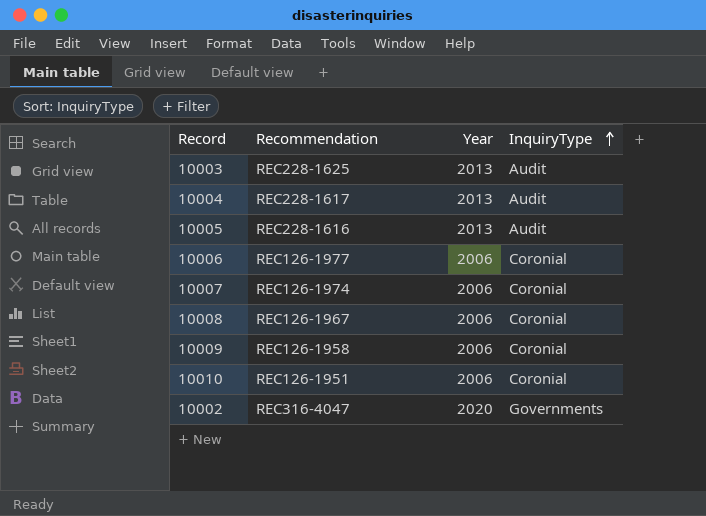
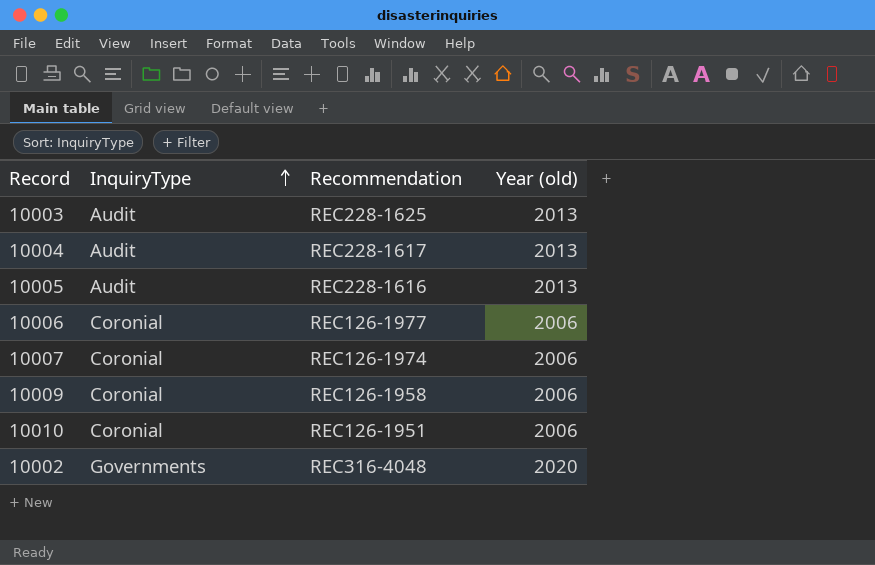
column InquiryType | position: 4 -> 2
column name: Year -> Year (old)
row 10008: REC126-1967 | 2006 | Coronial -> none
10002 | Recommendation: REC316-4047 -> REC316-4048

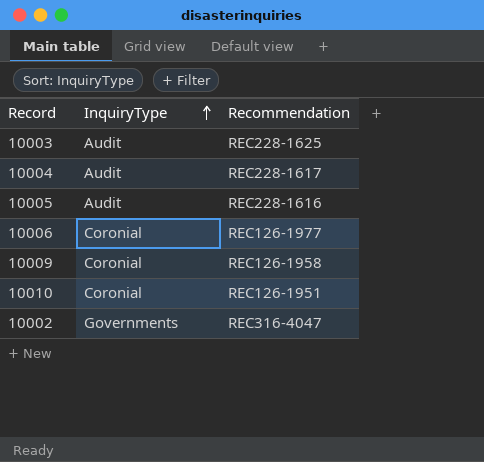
column Year (old) | position: 4 -> none
row 10007: Coronial | REC126-1974 | 2006 -> none
10002 | Recommendation: REC316-4048 -> REC316-4047

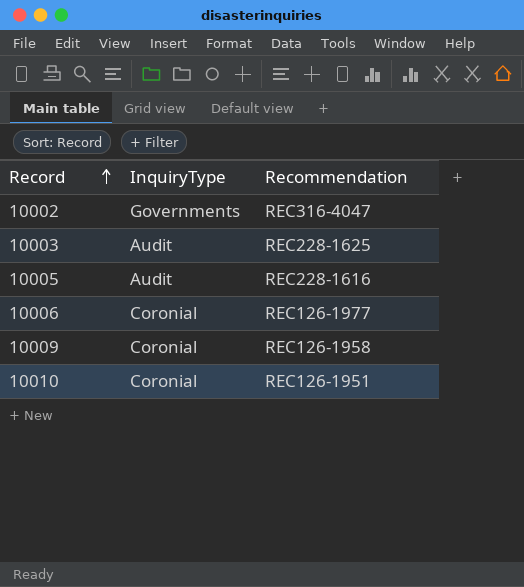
row order: InquiryType ascending -> Record ascending
row 10004: Audit | REC228-1617 -> none

